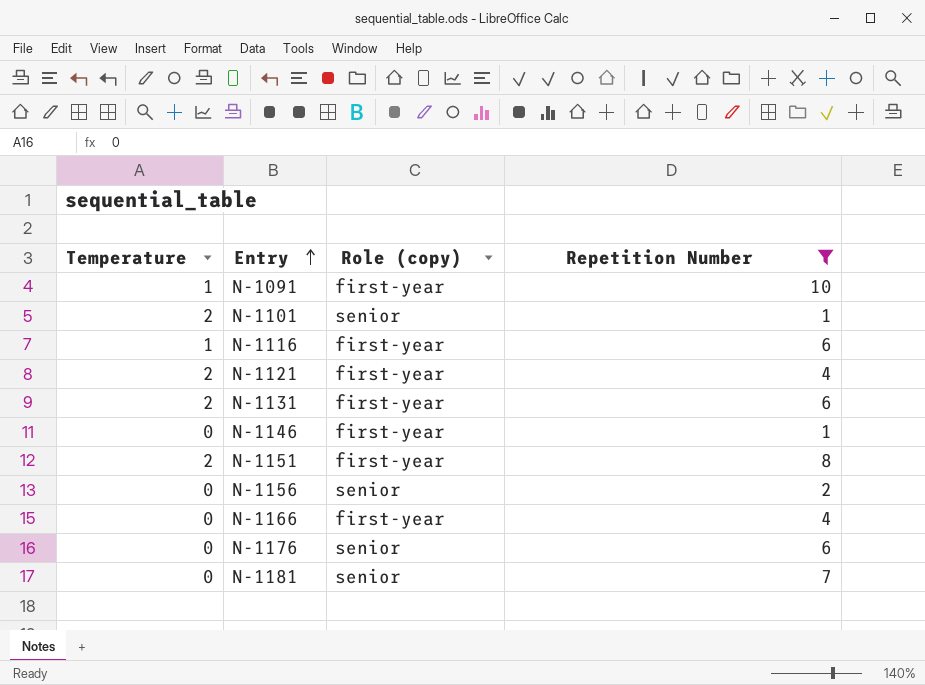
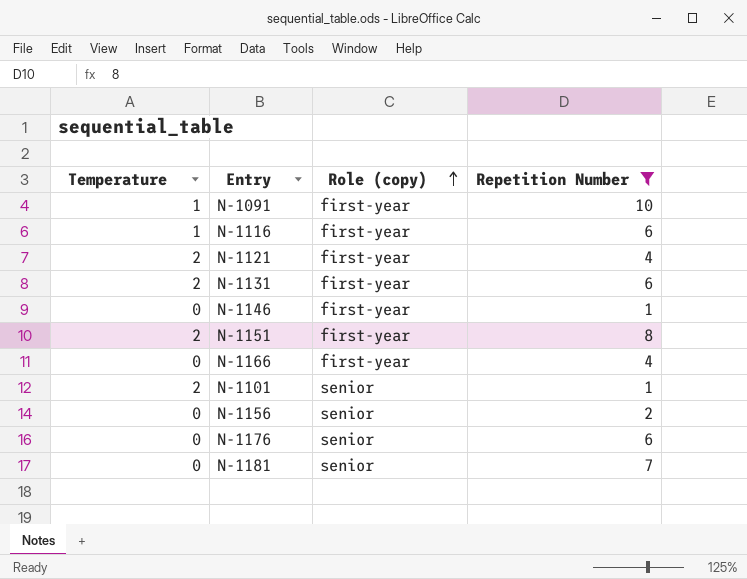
row order: Entry ascending -> Role (copy) ascending

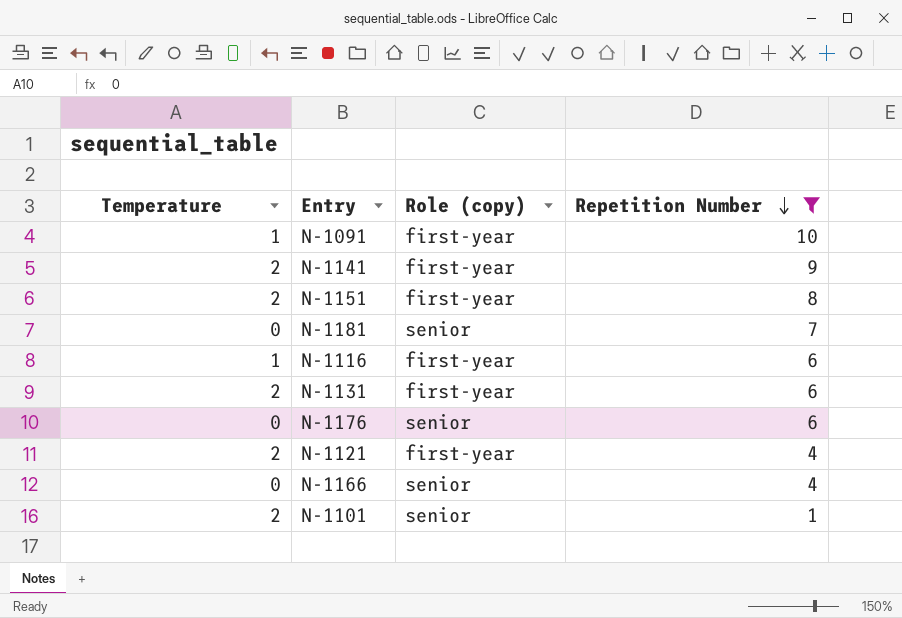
row order: Role (copy) ascending -> Repetition Number descending
row N-1146: 0 | first-year | 1 -> none
row N-1156: 0 | senior | 2 -> none
row N-1141: none -> 2 | first-year | 9
N-1166 | Role (copy): first-year -> senior

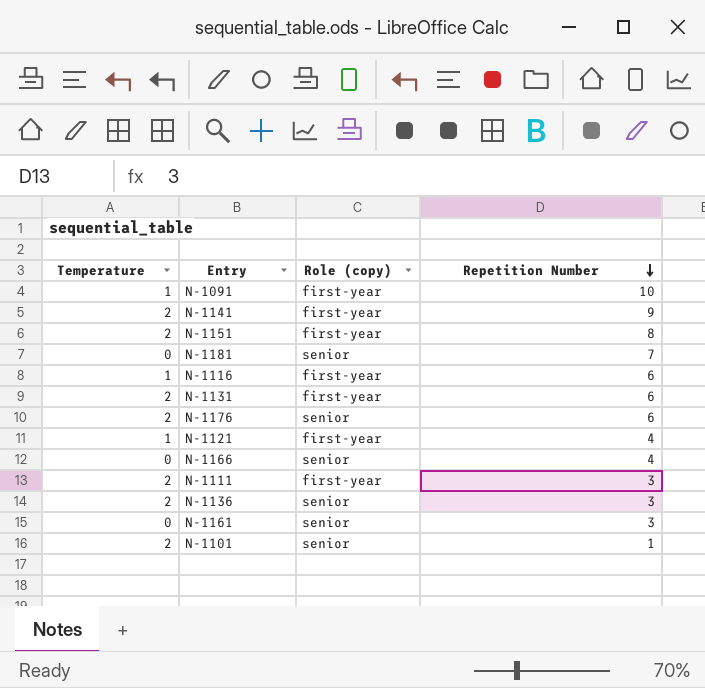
filter: Repetition Number != 3 -> none
N-1176 | Temperature: 0 -> 2
N-1121 | Temperature: 2 -> 1

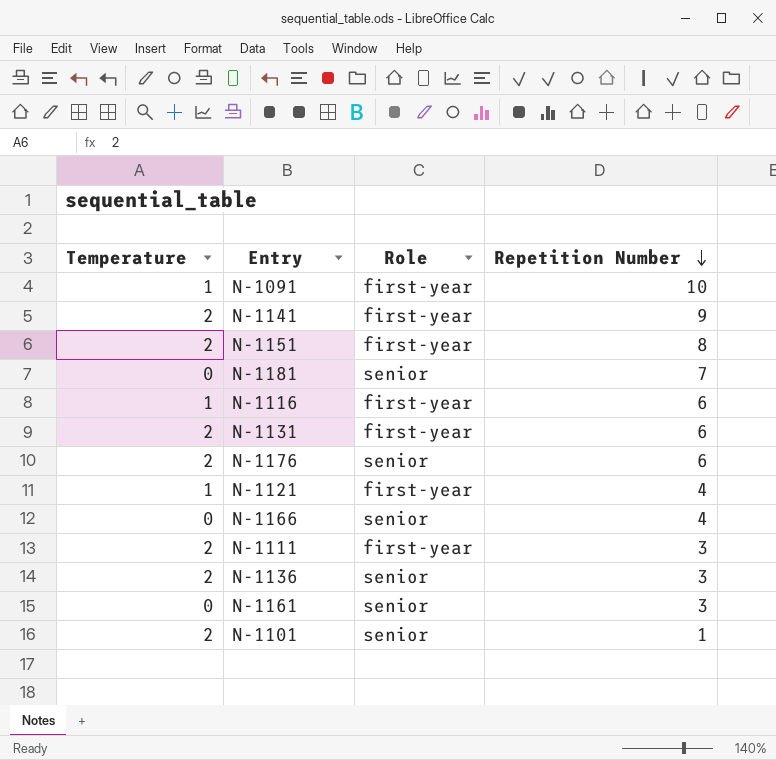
column name: Role (copy) -> Role

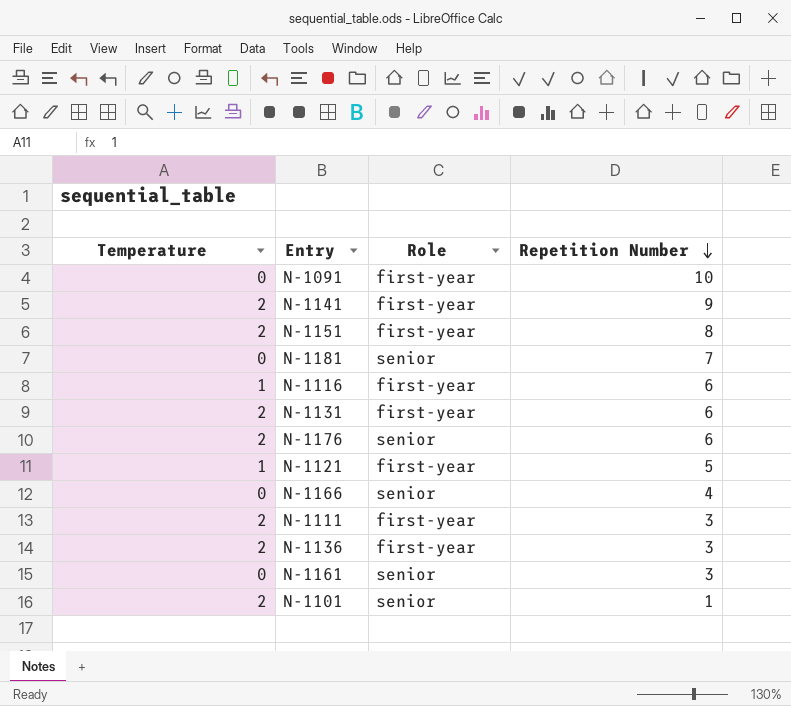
N-1091 | Temperature: 1 -> 0
N-1121 | Repetition Number: 4 -> 5
N-1136 | Role: senior -> first-year

